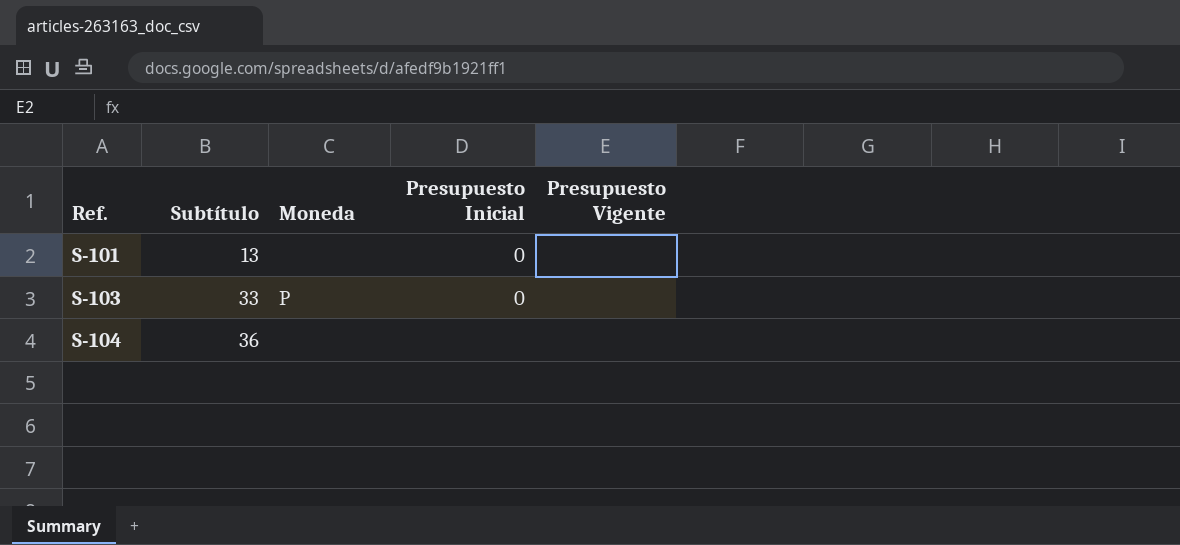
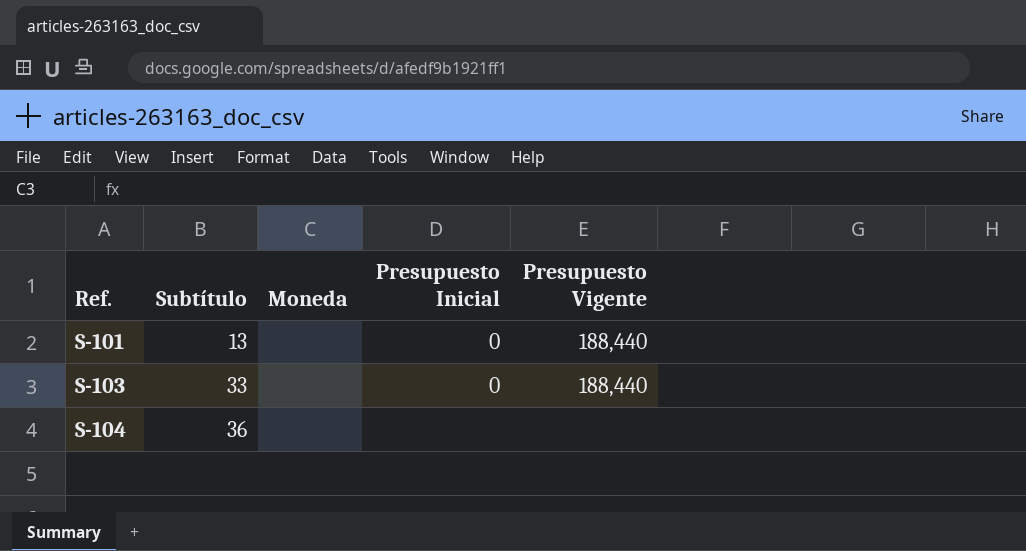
S-101 | Presupuesto Vigente: none -> 188,440
S-103 | Moneda: P -> none
S-103 | Presupuesto Vigente: none -> 188,440

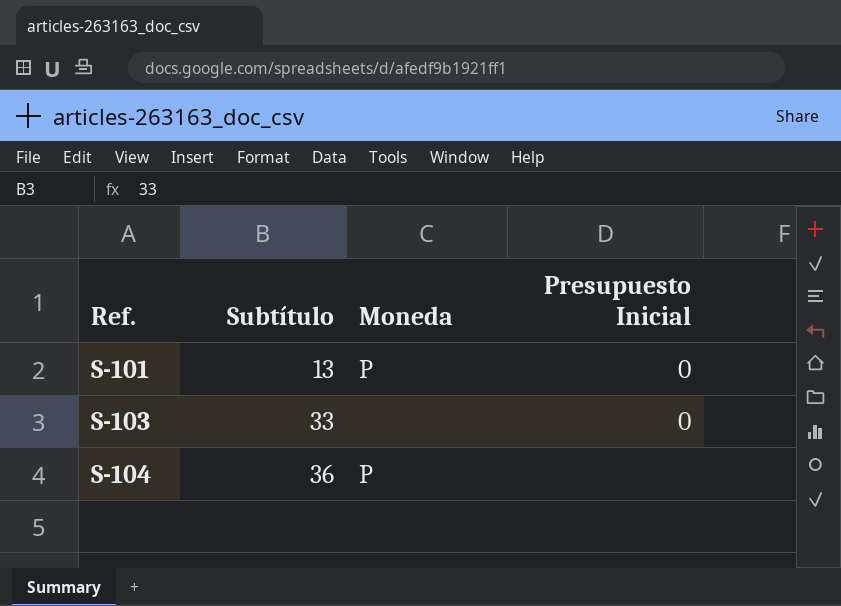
column Presupuesto Vigente | position: 5 -> none
S-101 | Moneda: none -> P
S-104 | Moneda: none -> P

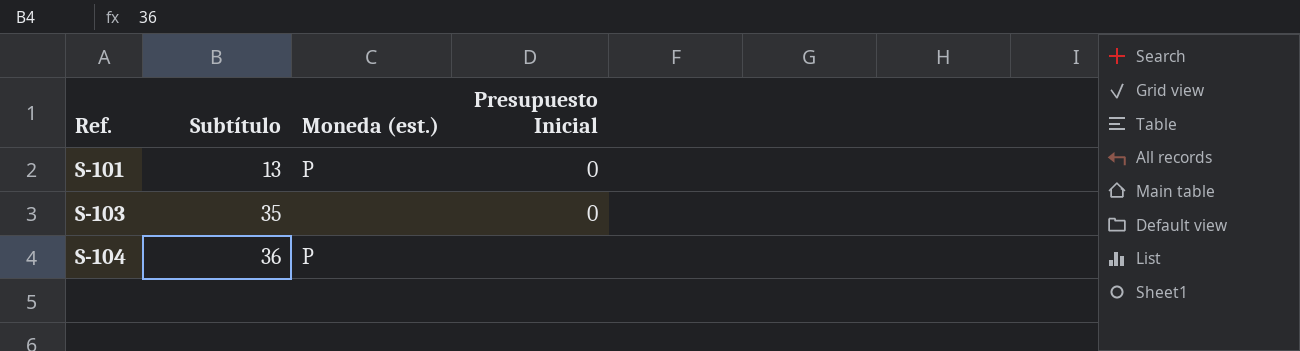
column name: Moneda -> Moneda (est.)
S-103 | Subtítulo: 33 -> 35

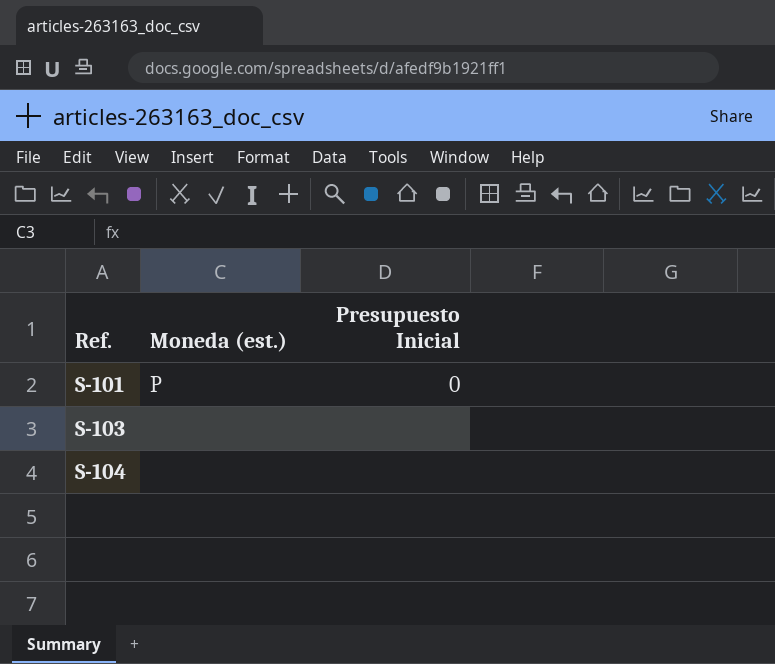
column Subtítulo | position: 2 -> none
S-103 | Presupuesto Inicial: 0 -> none
S-104 | Moneda (est.): P -> none

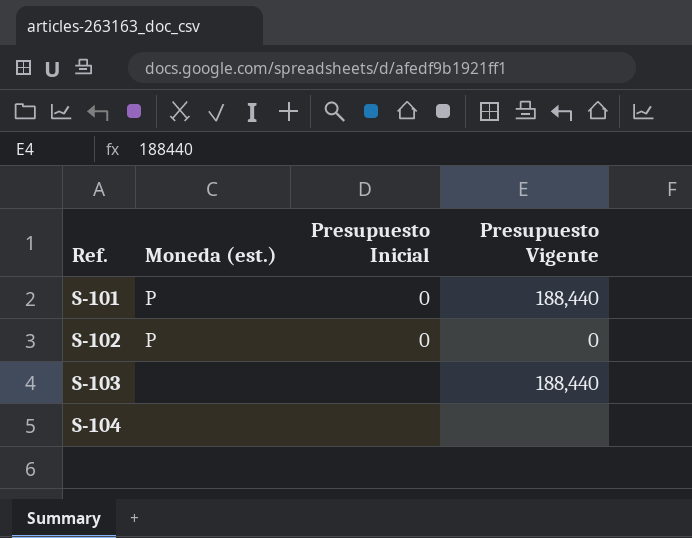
column Presupuesto Vigente | position: none -> 4
row S-102: none -> P | 0 | 0

